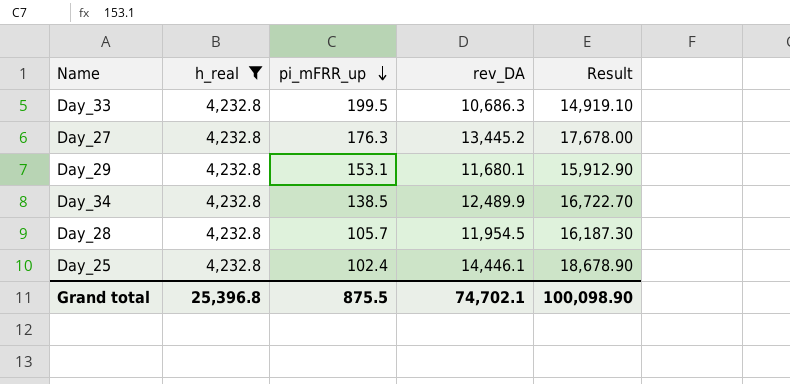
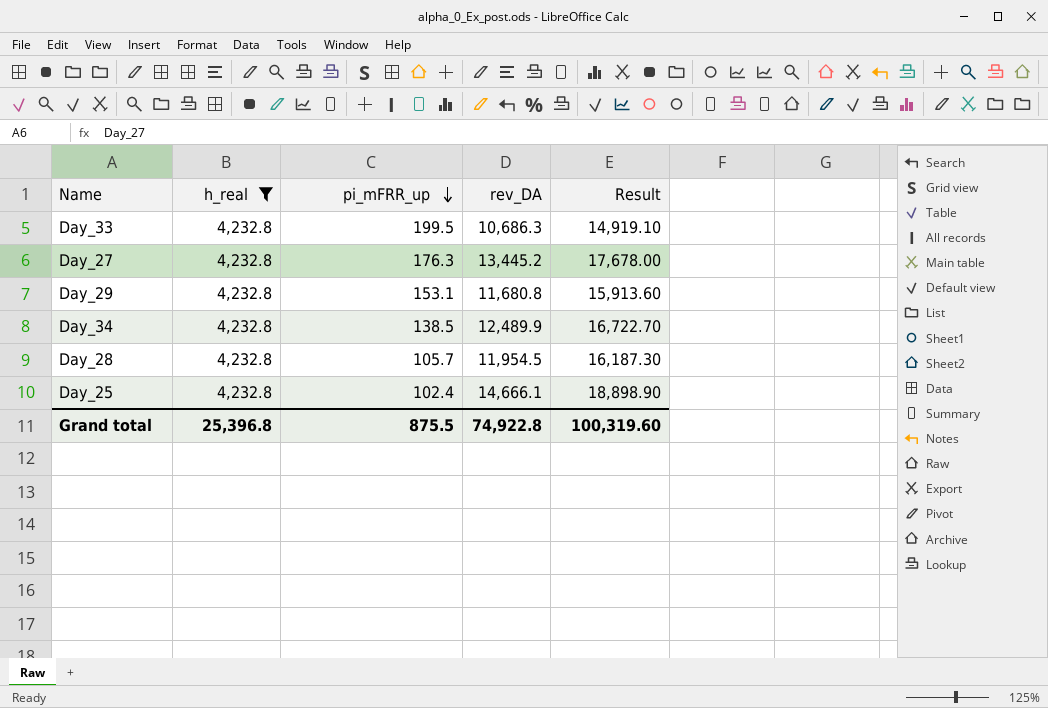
Day_29 | rev_DA: 11,680.1 -> 11,680.8
Day_29 | Result: 15,912.90 -> 15,913.60
Day_25 | rev_DA: 14,446.1 -> 14,666.1
Day_25 | Result: 18,678.90 -> 18,898.90
Grand total | rev_DA: 74,702.1 -> 74,922.8
Grand total | Result: 100,098.90 -> 100,319.60

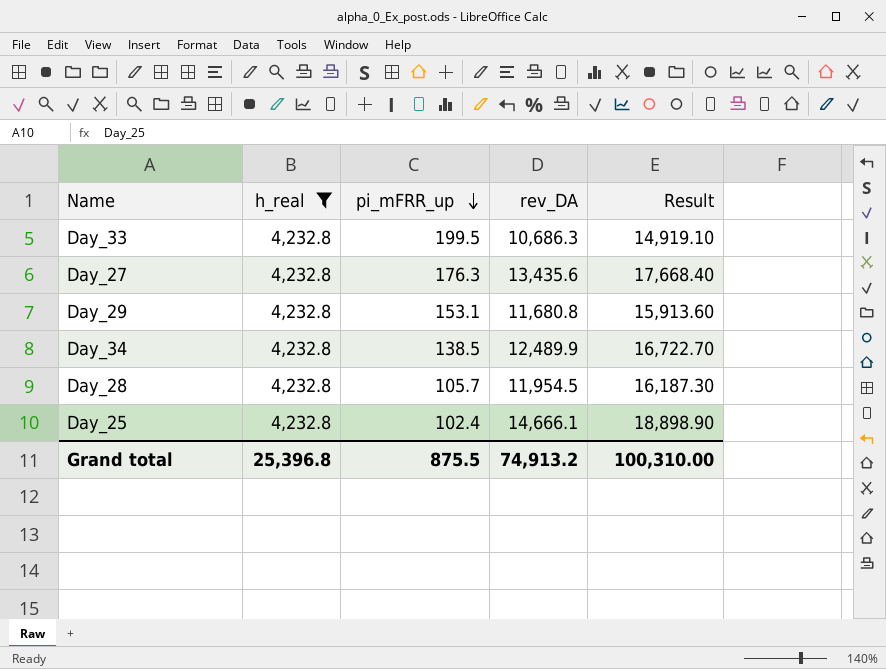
Day_27 | rev_DA: 13,445.2 -> 13,435.6
Day_27 | Result: 17,678.00 -> 17,668.40
Grand total | rev_DA: 74,922.8 -> 74,913.2
Grand total | Result: 100,319.60 -> 100,310.00

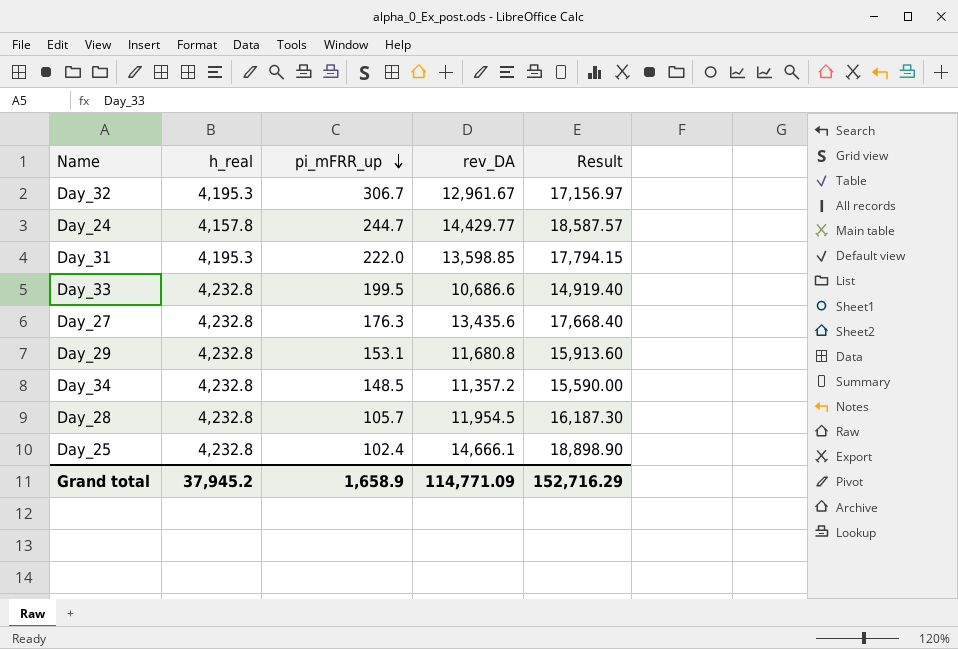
filter: h_real = 4,232.8 -> none
Day_33 | rev_DA: 10,686.3 -> 10,686.6
Day_33 | Result: 14,919.10 -> 14,919.40
Day_34 | pi_mFRR_up: 138.5 -> 148.5
Day_34 | rev_DA: 12,489.9 -> 11,357.2
Day_34 | Result: 16,722.70 -> 15,590.00
Grand total | h_real: 25,396.8 -> 37,945.2
Grand total | pi_mFRR_up: 875.5 -> 1,658.9
Grand total | rev_DA: 74,913.2 -> 114,771.09
Grand total | Result: 100,310.00 -> 152,716.29

